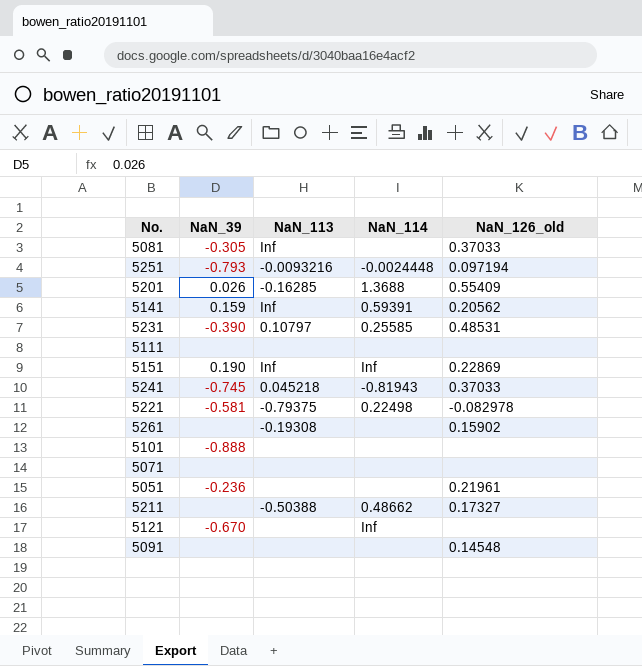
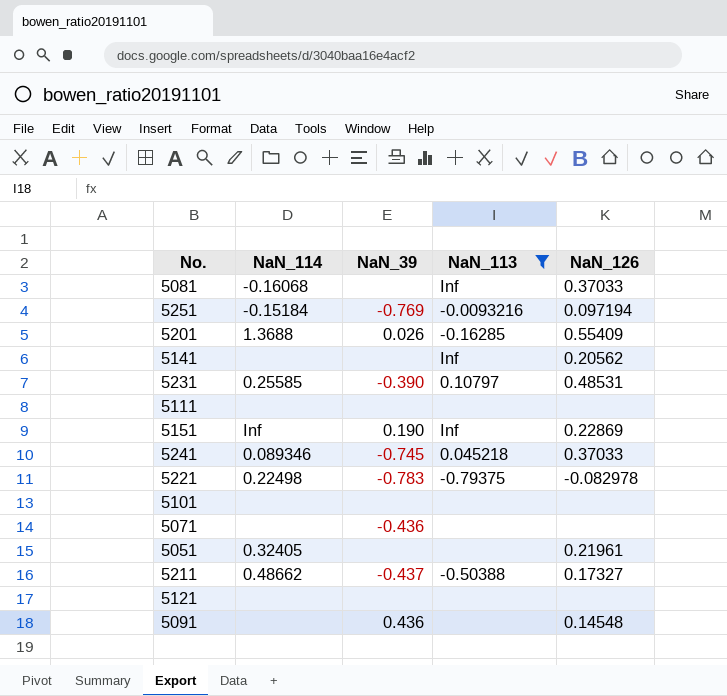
filter: none -> NaN_113 != -0.19308
column NaN_114 | position: 4 -> 2
column name: NaN_126_old -> NaN_126
5081 | NaN_114: none -> -0.16068
5081 | NaN_39: -0.305 -> none
5251 | NaN_114: -0.0024448 -> -0.15184
5251 | NaN_39: -0.793 -> -0.769
5141 | NaN_114: 0.59391 -> none
5141 | NaN_39: 0.159 -> none
5241 | NaN_114: -0.81943 -> 0.089346
5221 | NaN_39: -0.581 -> -0.783
5101 | NaN_39: -0.888 -> none
5071 | NaN_39: none -> -0.436
5051 | NaN_114: none -> 0.32405
5051 | NaN_39: -0.236 -> none
5211 | NaN_39: none -> -0.437
5121 | NaN_114: Inf -> none
5121 | NaN_39: -0.670 -> none
5091 | NaN_39: none -> 0.436

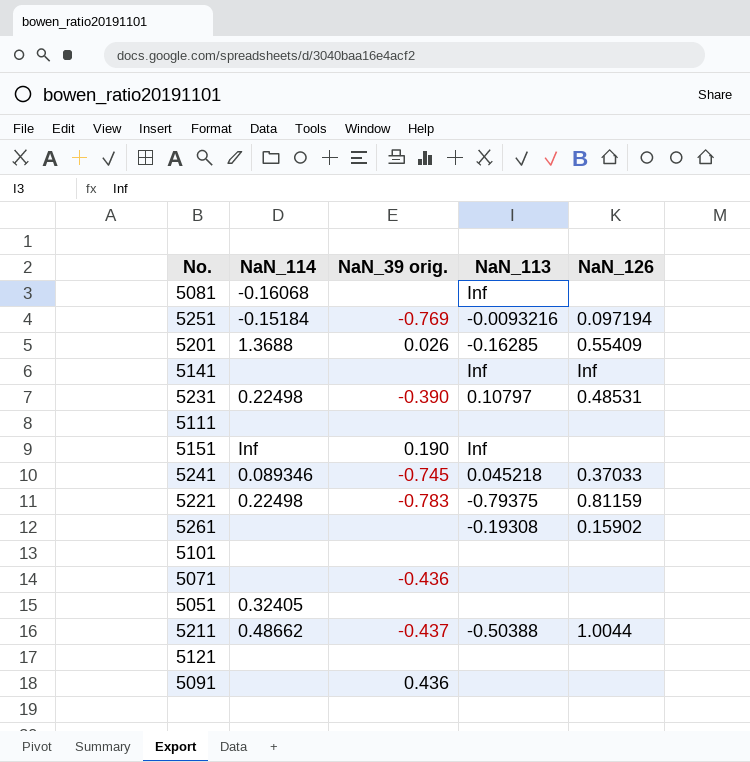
filter: NaN_113 != -0.19308 -> none
column name: NaN_39 -> NaN_39 orig.
5081 | NaN_126: 0.37033 -> none
5141 | NaN_126: 0.20562 -> Inf
5231 | NaN_114: 0.25585 -> 0.22498
5151 | NaN_126: 0.22869 -> none
5221 | NaN_126: -0.082978 -> 0.81159
5051 | NaN_126: 0.21961 -> none
5211 | NaN_126: 0.17327 -> 1.0044
5091 | NaN_126: 0.14548 -> none

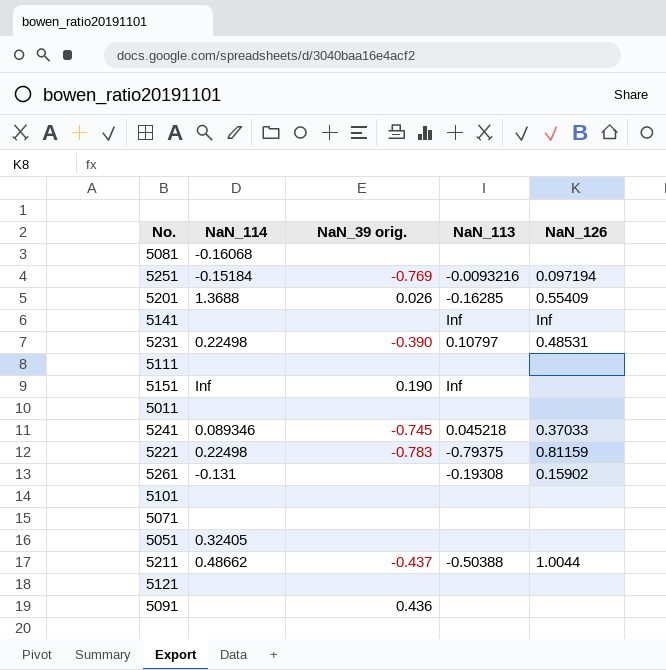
5081 | NaN_113: Inf -> none
row 5011: none -> none | none | none | none
5261 | NaN_114: none -> -0.131
5071 | NaN_39 orig.: -0.436 -> none

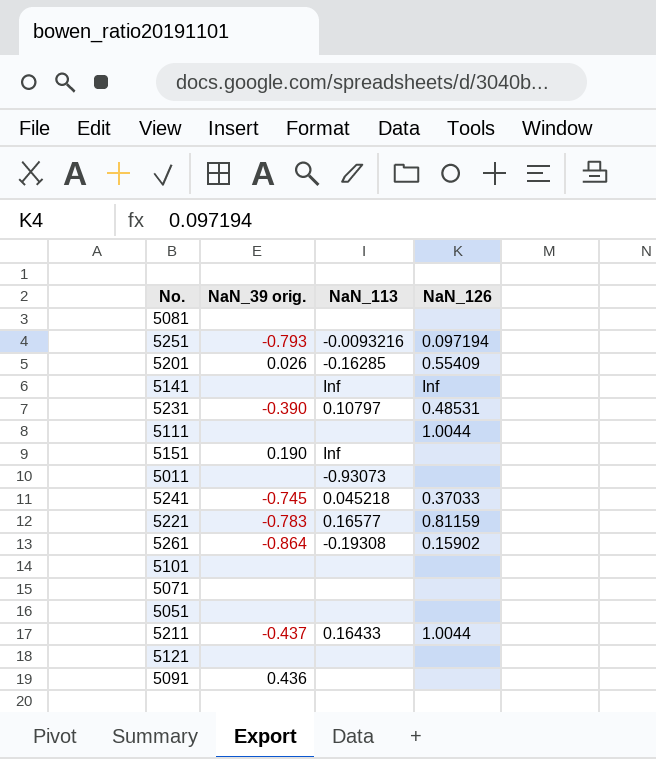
column NaN_114 | position: 2 -> none
5251 | NaN_39 orig.: -0.769 -> -0.793
5111 | NaN_126: none -> 1.0044
5011 | NaN_113: none -> -0.93073
5221 | NaN_113: -0.79375 -> 0.16577
5261 | NaN_39 orig.: none -> -0.864
5211 | NaN_113: -0.50388 -> 0.16433

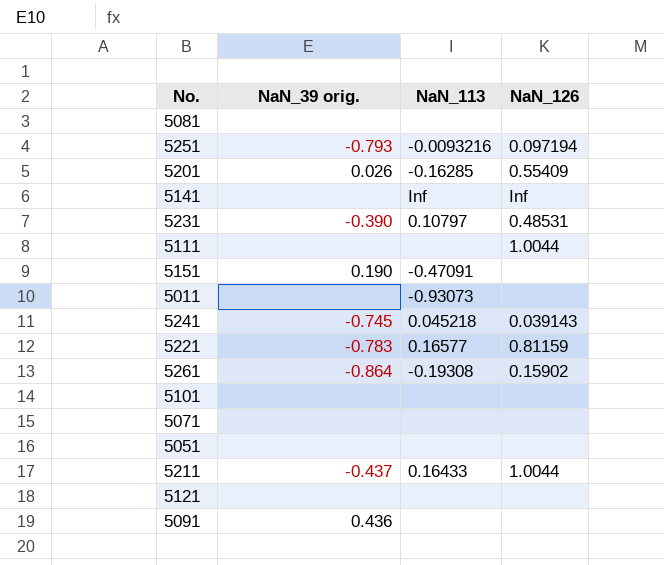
5151 | NaN_113: Inf -> -0.47091
5241 | NaN_126: 0.37033 -> 0.039143

